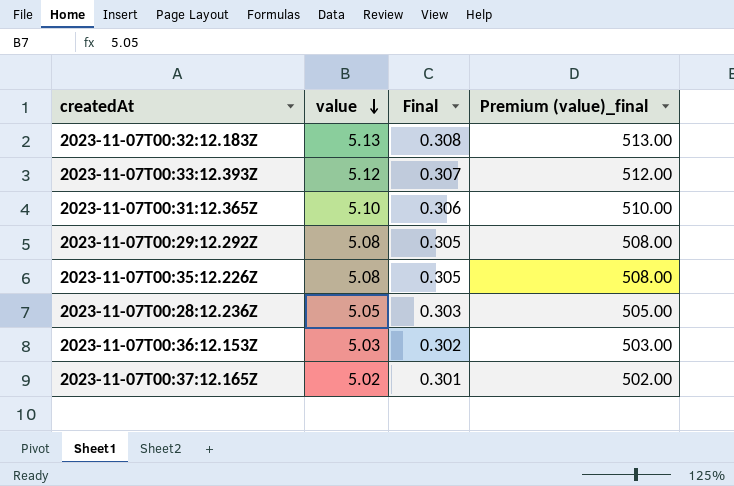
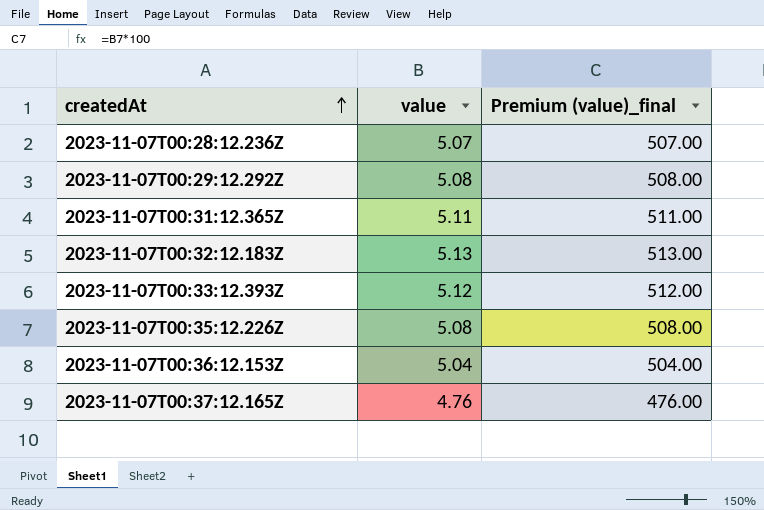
row order: value descending -> createdAt ascending
column Final | formula: [value] * 0.06 -> none
2023-11-07T00:28:12.236Z | value: 5.05 -> 5.07
2023-11-07T00:28:12.236Z | Premium (value)_final: 505.00 -> 507.00
2023-11-07T00:31:12.365Z | value: 5.10 -> 5.11
2023-11-07T00:31:12.365Z | Premium (value)_final: 510.00 -> 511.00
2023-11-07T00:36:12.153Z | value: 5.03 -> 5.04
2023-11-07T00:36:12.153Z | Premium (value)_final: 503.00 -> 504.00
2023-11-07T00:37:12.165Z | value: 5.02 -> 4.76
2023-11-07T00:37:12.165Z | Premium (value)_final: 502.00 -> 476.00

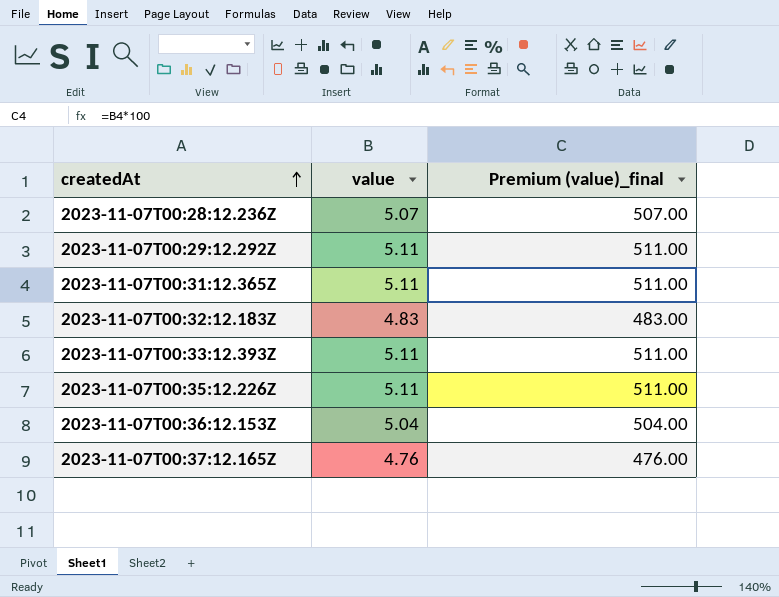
2023-11-07T00:29:12.292Z | value: 5.08 -> 5.11
2023-11-07T00:29:12.292Z | Premium (value)_final: 508.00 -> 511.00
2023-11-07T00:32:12.183Z | value: 5.13 -> 4.83
2023-11-07T00:32:12.183Z | Premium (value)_final: 513.00 -> 483.00
2023-11-07T00:33:12.393Z | value: 5.12 -> 5.11
2023-11-07T00:33:12.393Z | Premium (value)_final: 512.00 -> 511.00
2023-11-07T00:35:12.226Z | value: 5.08 -> 5.11
2023-11-07T00:35:12.226Z | Premium (value)_final: 508.00 -> 511.00

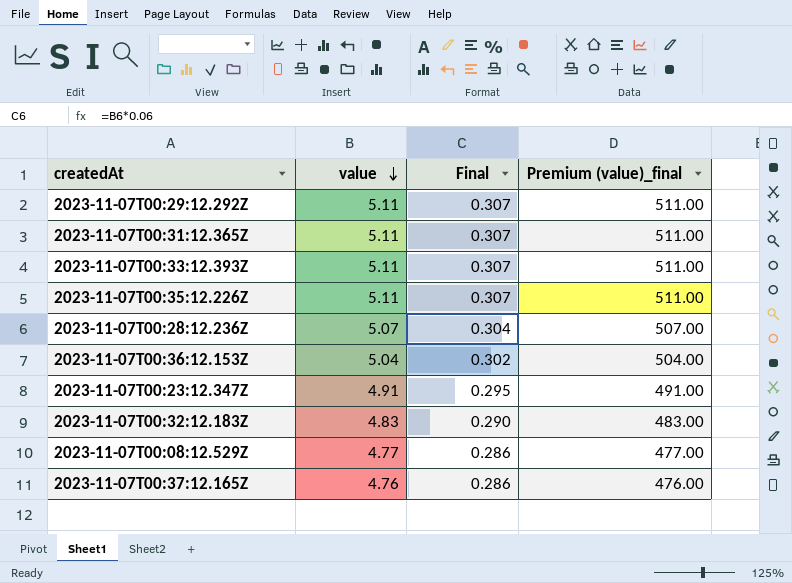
row order: createdAt ascending -> value descending
column Final | formula: none -> [value] * 0.06
row 2023-11-07T00:23:12.347Z: none -> 4.91 | 0.295 | 491.00
row 2023-11-07T00:08:12.529Z: none -> 4.77 | 0.286 | 477.00

